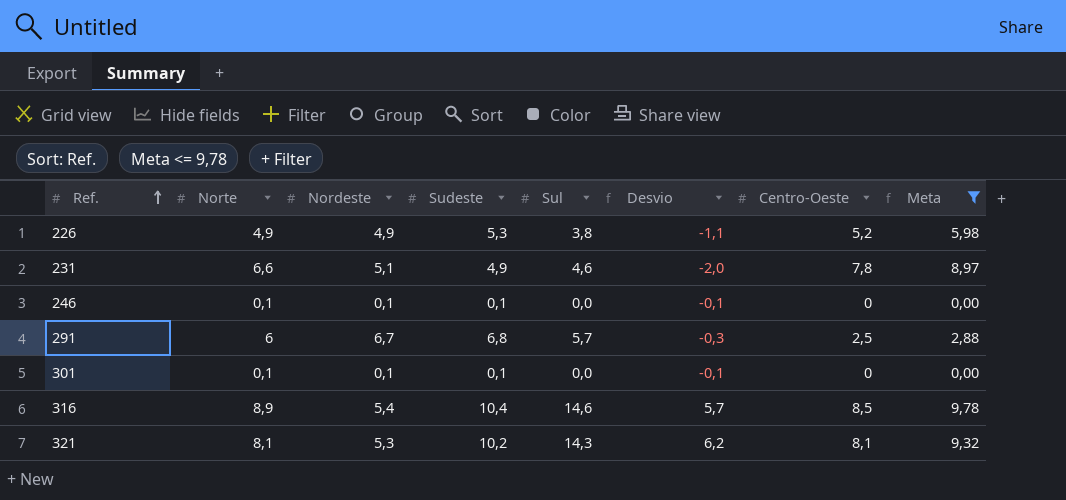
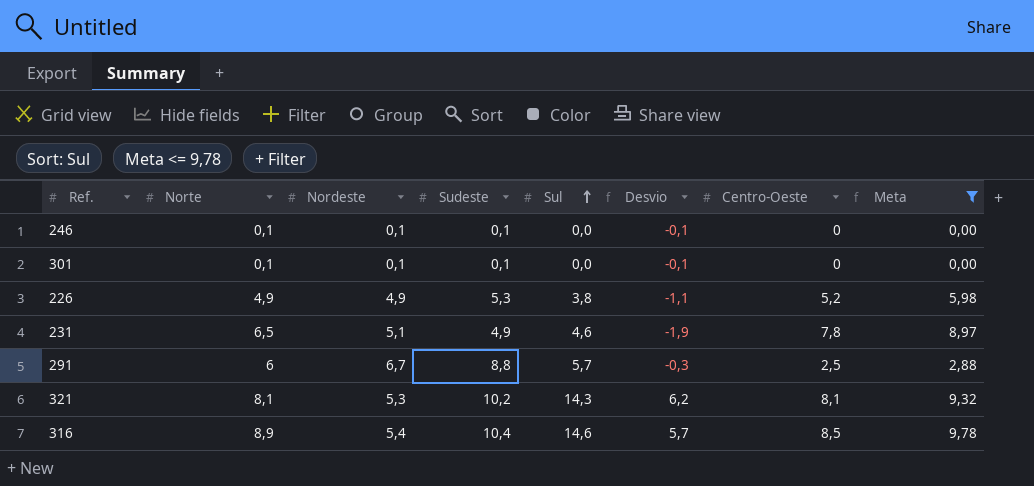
row order: Ref. ascending -> Sul ascending
231 | Norte: 6,6 -> 6,5
231 | Desvio: -2,0 -> -1,9
291 | Sudeste: 6,8 -> 8,8

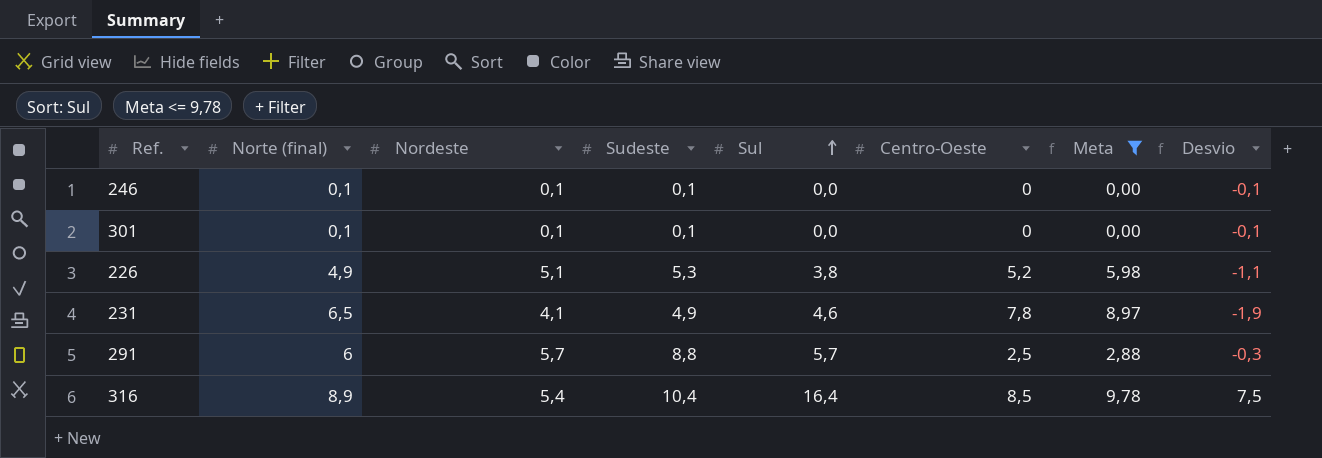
column name: Norte -> Norte (final)
column Desvio | position: 6 -> 8
row 321: 8,1 | 5,3 | 10,2 | 14,3 | 6,2 | 8,1 | 9,32 -> none
226 | Nordeste: 4,9 -> 5,1
231 | Nordeste: 5,1 -> 4,1
291 | Nordeste: 6,7 -> 5,7
316 | Sul: 14,6 -> 16,4
316 | Desvio: 5,7 -> 7,5

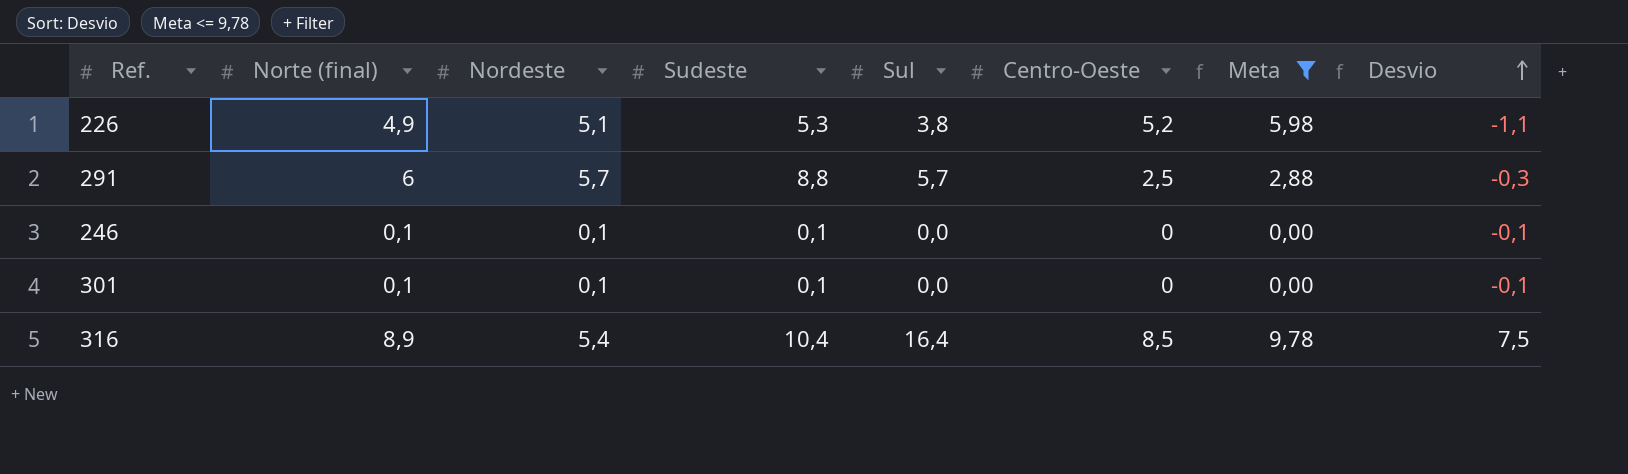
row order: Sul ascending -> Desvio ascending
row 231: 6,5 | 4,1 | 4,9 | 4,6 | 7,8 | 8,97 | -1,9 -> none

